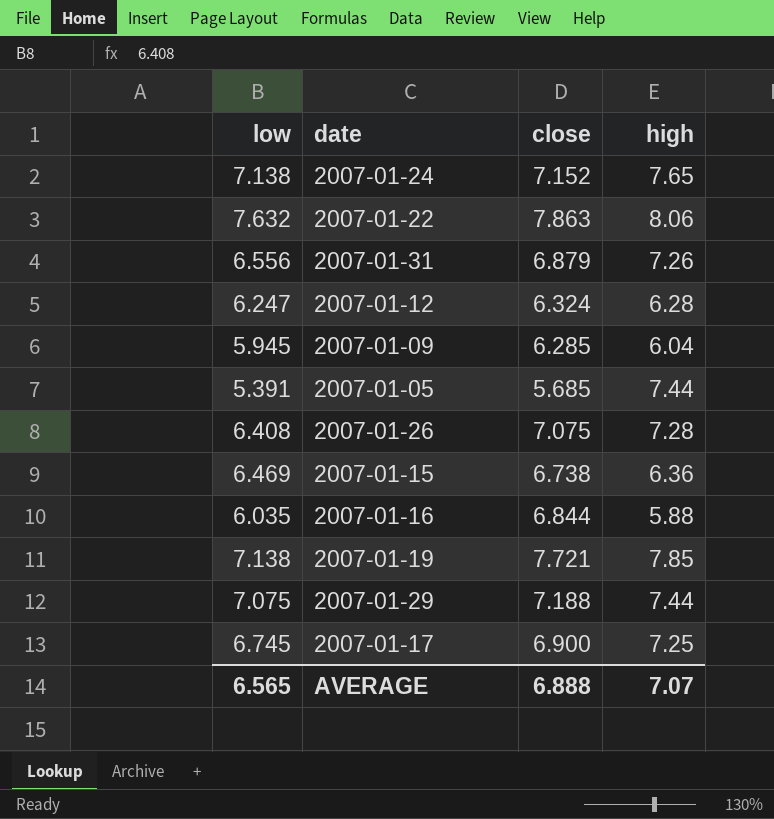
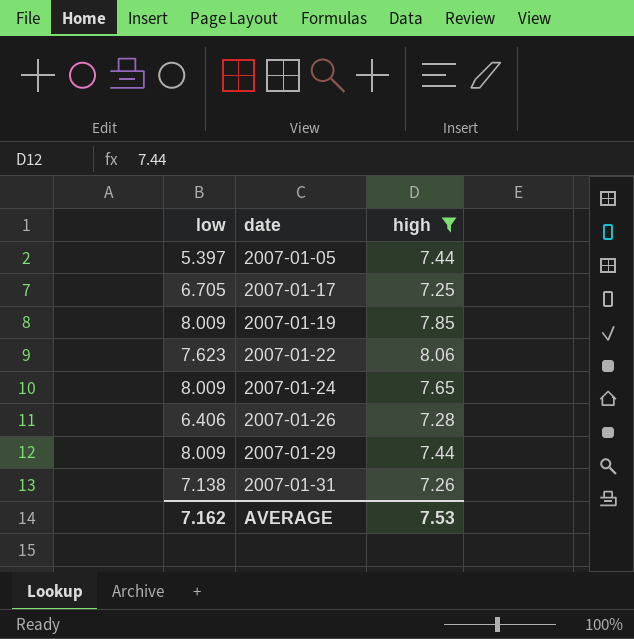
filter: none -> high >= 7.25
row order: none -> date ascending
column close | position: 3 -> none
2007-01-05 | low: 5.391 -> 5.397
2007-01-17 | low: 6.745 -> 6.705
2007-01-19 | low: 7.138 -> 8.009
2007-01-22 | low: 7.632 -> 7.623
2007-01-24 | low: 7.138 -> 8.009
2007-01-26 | low: 6.408 -> 6.406
2007-01-29 | low: 7.075 -> 8.009
2007-01-31 | low: 6.556 -> 7.138
AVERAGE | low: 6.565 -> 7.162
AVERAGE | high: 7.07 -> 7.53

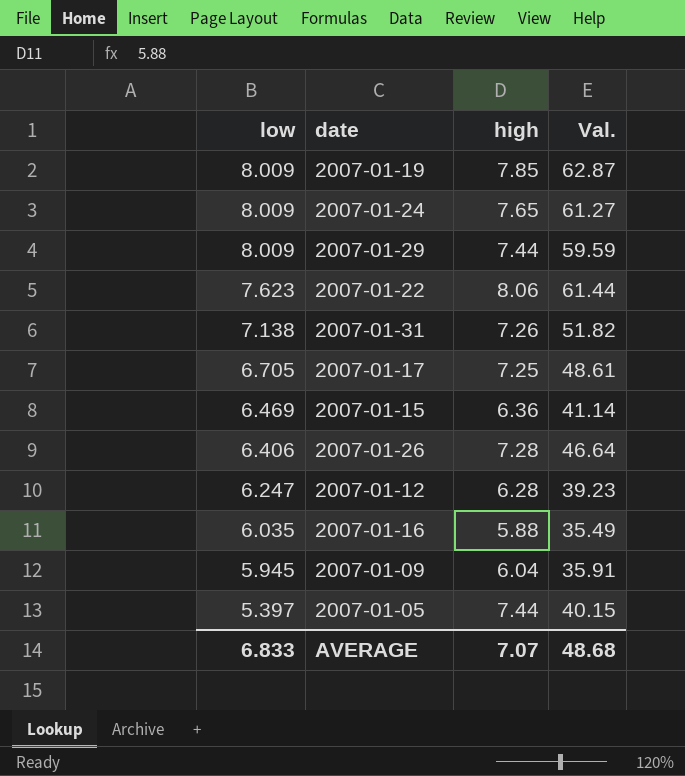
filter: high >= 7.25 -> none
row order: date ascending -> low descending
column Val. | formula: none -> [low] * [high]
AVERAGE | low: 7.162 -> 6.833
AVERAGE | high: 7.53 -> 7.07

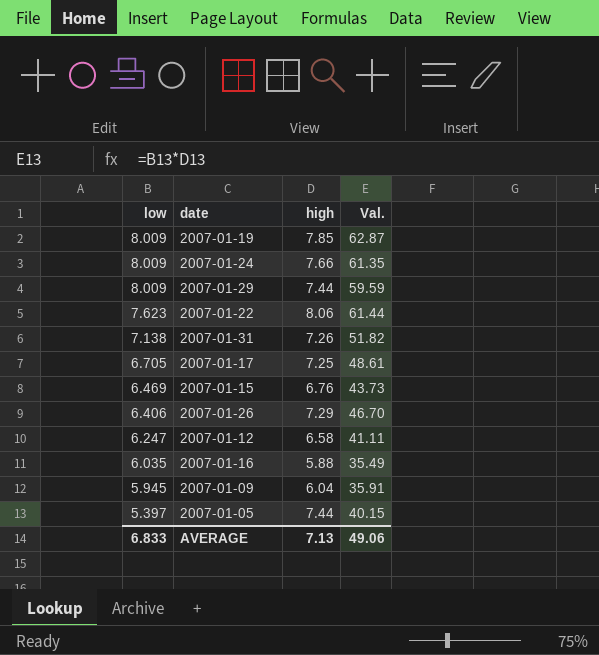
2007-01-24 | high: 7.65 -> 7.66
2007-01-24 | Val.: 61.27 -> 61.35
2007-01-15 | high: 6.36 -> 6.76
2007-01-15 | Val.: 41.14 -> 43.73
2007-01-26 | high: 7.28 -> 7.29
2007-01-26 | Val.: 46.64 -> 46.70
2007-01-12 | high: 6.28 -> 6.58
2007-01-12 | Val.: 39.23 -> 41.11
AVERAGE | high: 7.07 -> 7.13
AVERAGE | Val.: 48.68 -> 49.06

